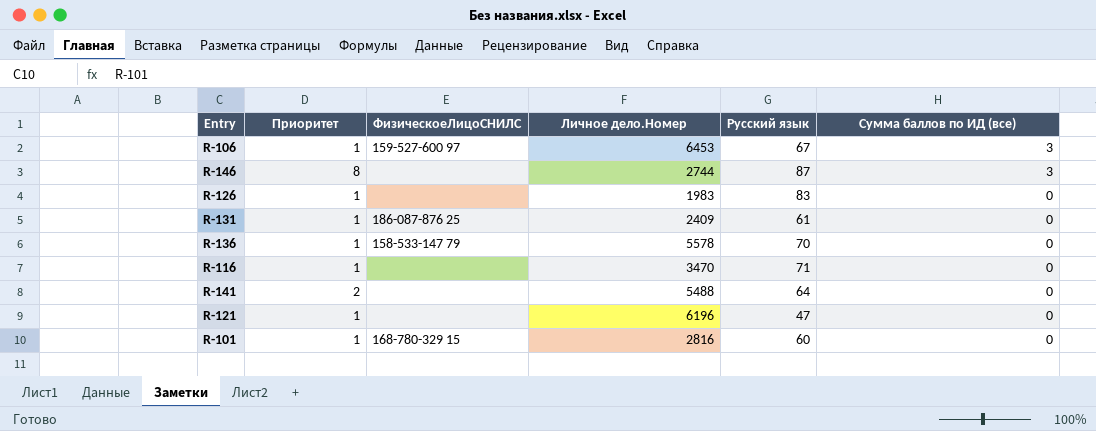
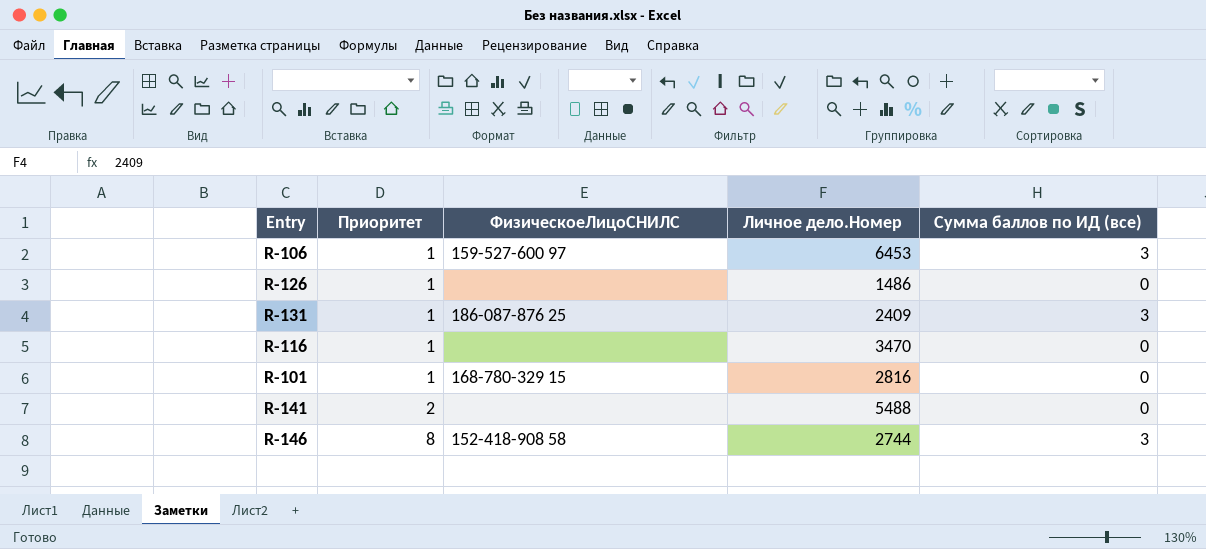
row order: Сумма баллов по ИД (все) descending -> Приоритет ascending
column Русский язык | position: 5 -> none
row R-136: 1 | 158-533-147 79 | 5578 | 70 | 0 -> none
row R-121: 1 | none | 6196 | 47 | 0 -> none
R-126 | Личное дело.Номер: 1983 -> 1486
R-131 | Сумма баллов по ИД (все): 0 -> 3
R-146 | ФизическоеЛицоСНИЛС: none -> 152-418-908 58

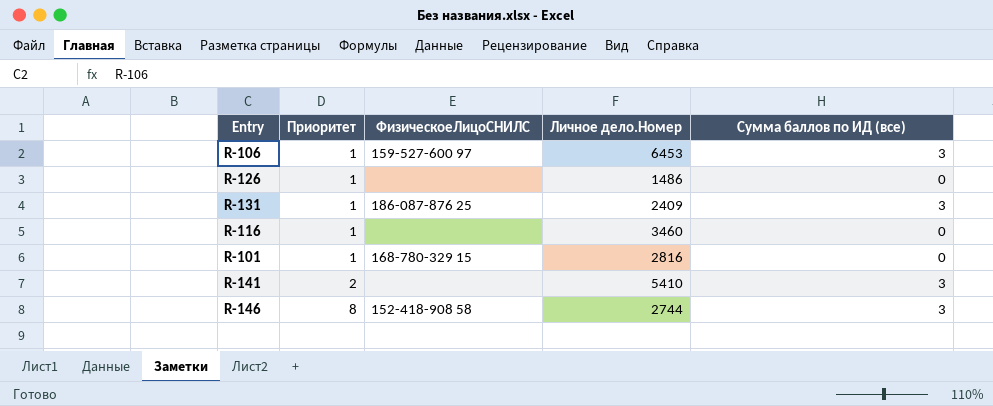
R-116 | Личное дело.Номер: 3470 -> 3460
R-141 | Личное дело.Номер: 5488 -> 5410
R-141 | Сумма баллов по ИД (все): 0 -> 3

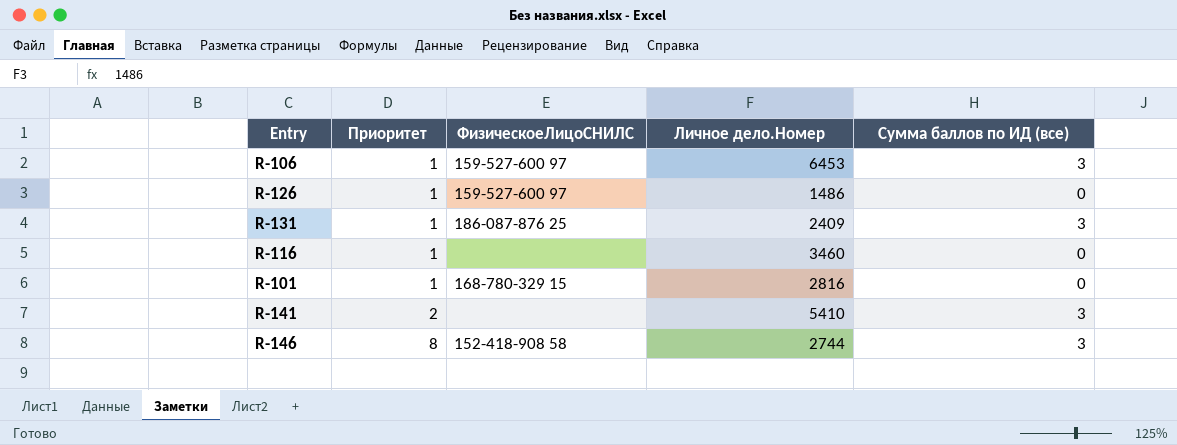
R-126 | ФизическоеЛицоСНИЛС: none -> 159-527-600 97

